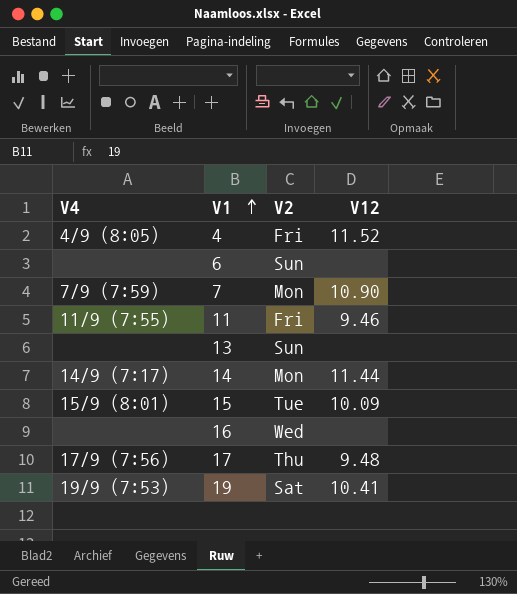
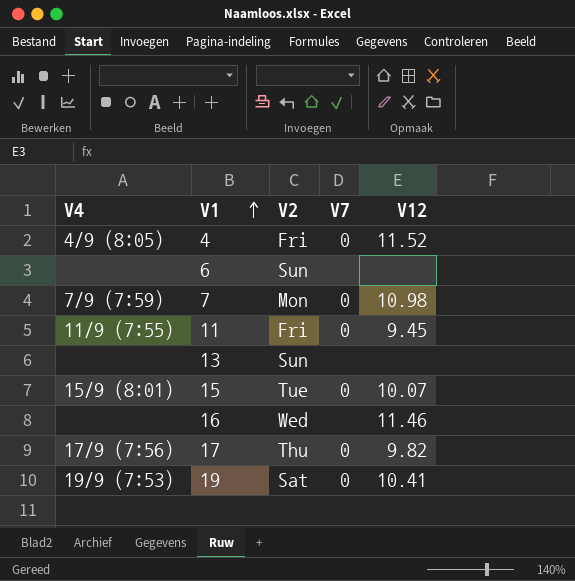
column V7 | position: none -> 4
row 14: 14/9 (7:17) | Mon | 11.44 -> none
7 | V12: 10.90 -> 10.98
11 | V12: 9.46 -> 9.45
15 | V12: 10.09 -> 10.07
16 | V12: none -> 11.46
17 | V12: 9.48 -> 9.82

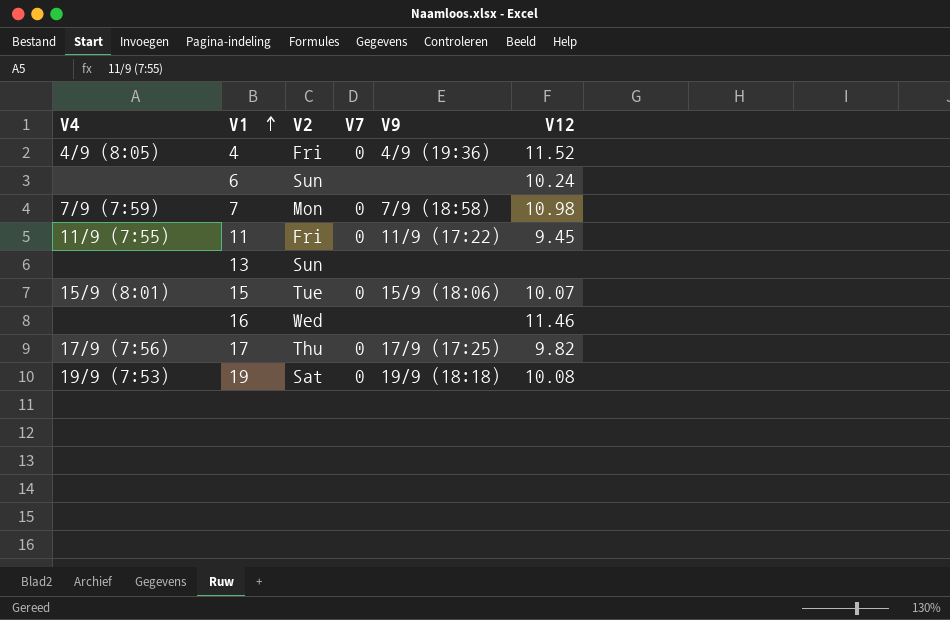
column V9 | position: none -> 5
6 | V12: none -> 10.24
19 | V12: 10.41 -> 10.08

